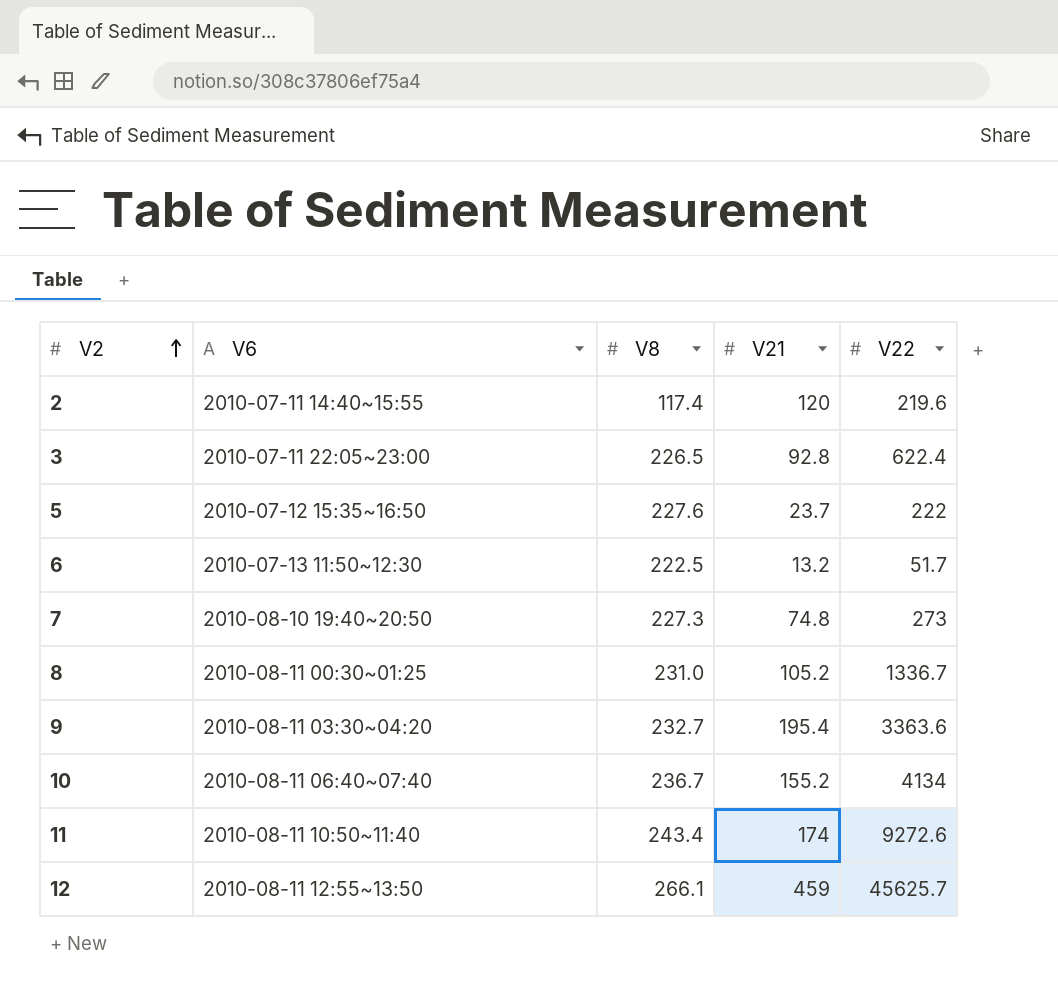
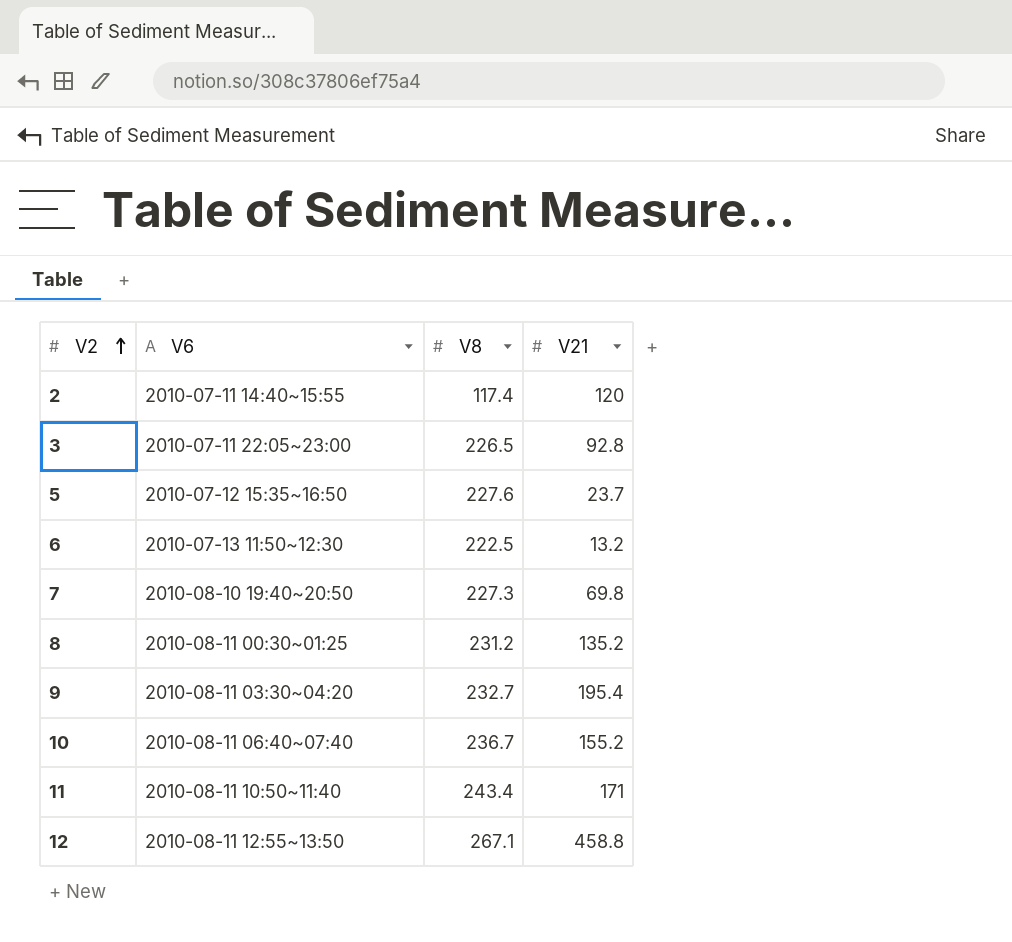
column V22 | position: 5 -> none
7 | V21: 74.8 -> 69.8
8 | V8: 231.0 -> 231.2
8 | V21: 105.2 -> 135.2
11 | V21: 174 -> 171
12 | V8: 266.1 -> 267.1
12 | V21: 459 -> 458.8

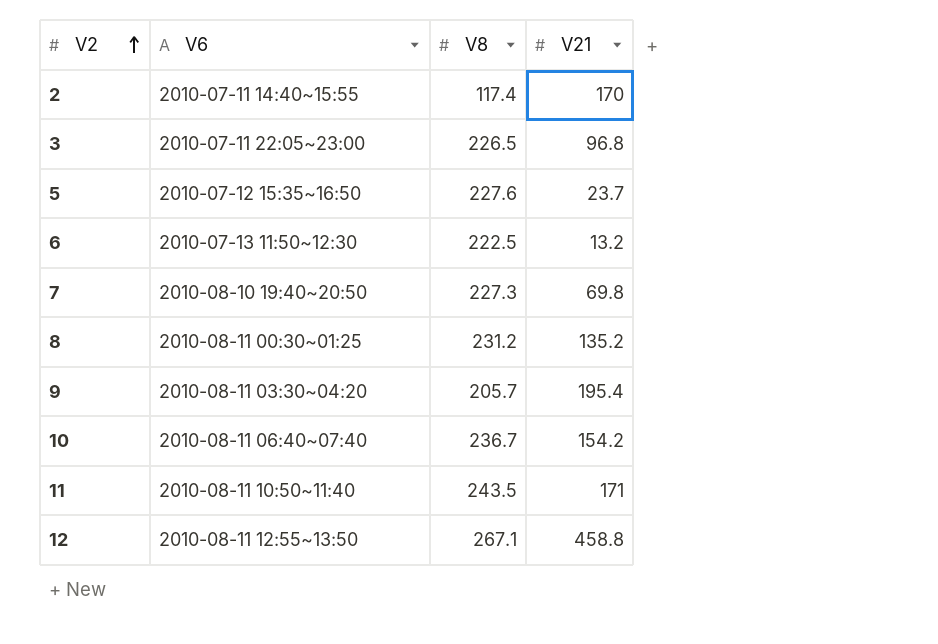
2 | V21: 120 -> 170
3 | V21: 92.8 -> 96.8
9 | V8: 232.7 -> 205.7
10 | V21: 155.2 -> 154.2
11 | V8: 243.4 -> 243.5

